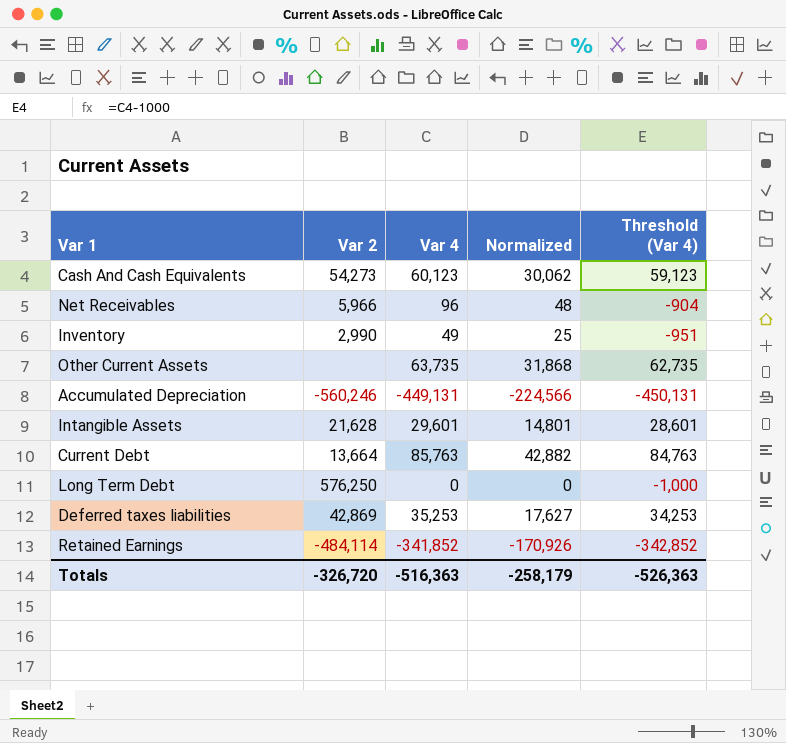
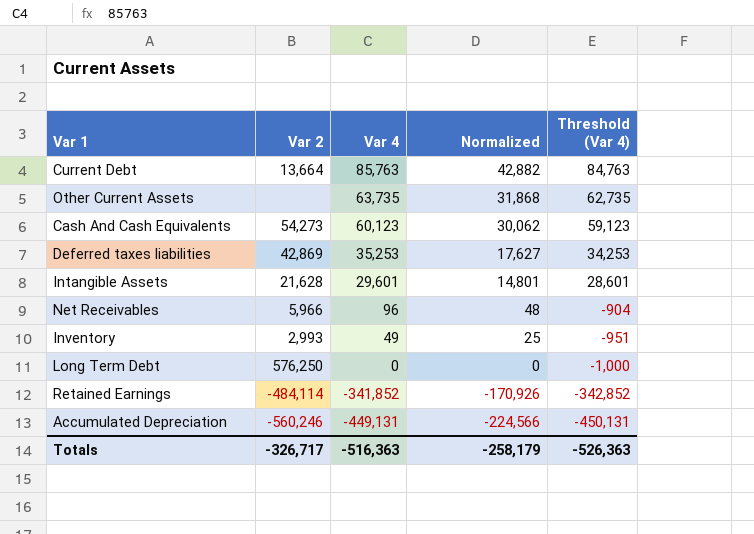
row order: none -> Var 4 descending
Inventory | Var 2: 2,990 -> 2,993
Totals | Var 2: -326,720 -> -326,717

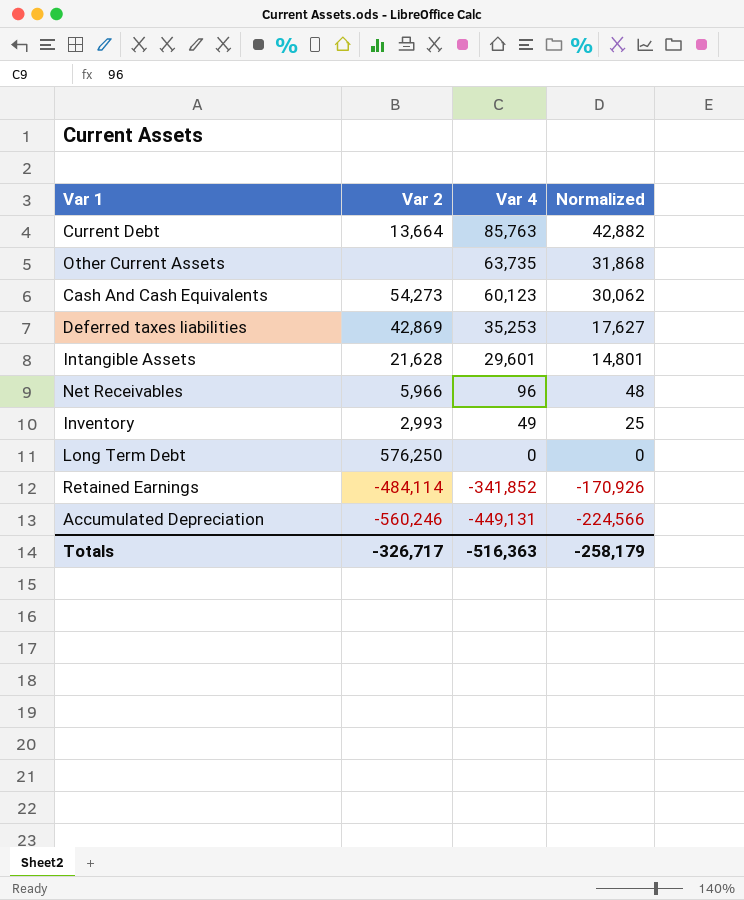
column Threshold (Var 4) | formula: [Var 4] - 1000 -> none

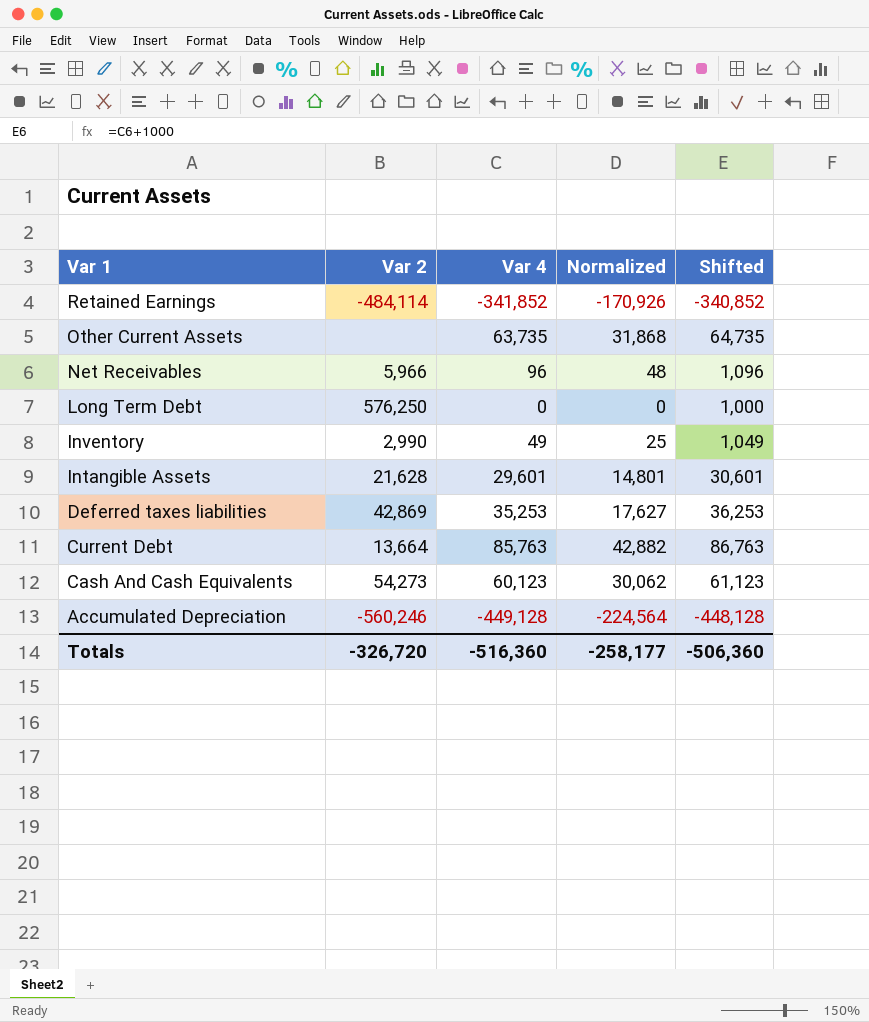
row order: Var 4 descending -> Var 1 descending
column Shifted | formula: none -> [Var 4] + 1000
Inventory | Var 2: 2,993 -> 2,990
Accumulated Depreciation | Var 4: -449,131 -> -449,128
Accumulated Depreciation | Normalized: -224,566 -> -224,564
Totals | Var 2: -326,717 -> -326,720
Totals | Var 4: -516,363 -> -516,360
Totals | Normalized: -258,179 -> -258,177

